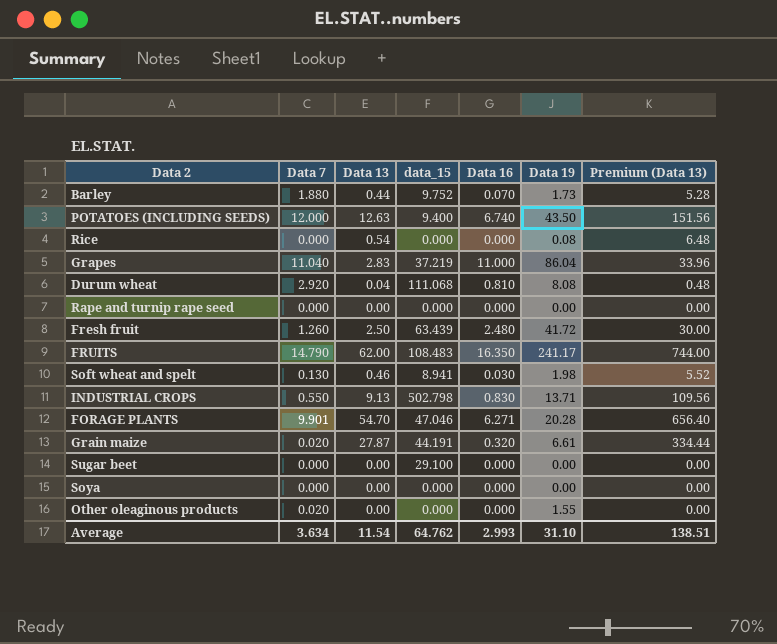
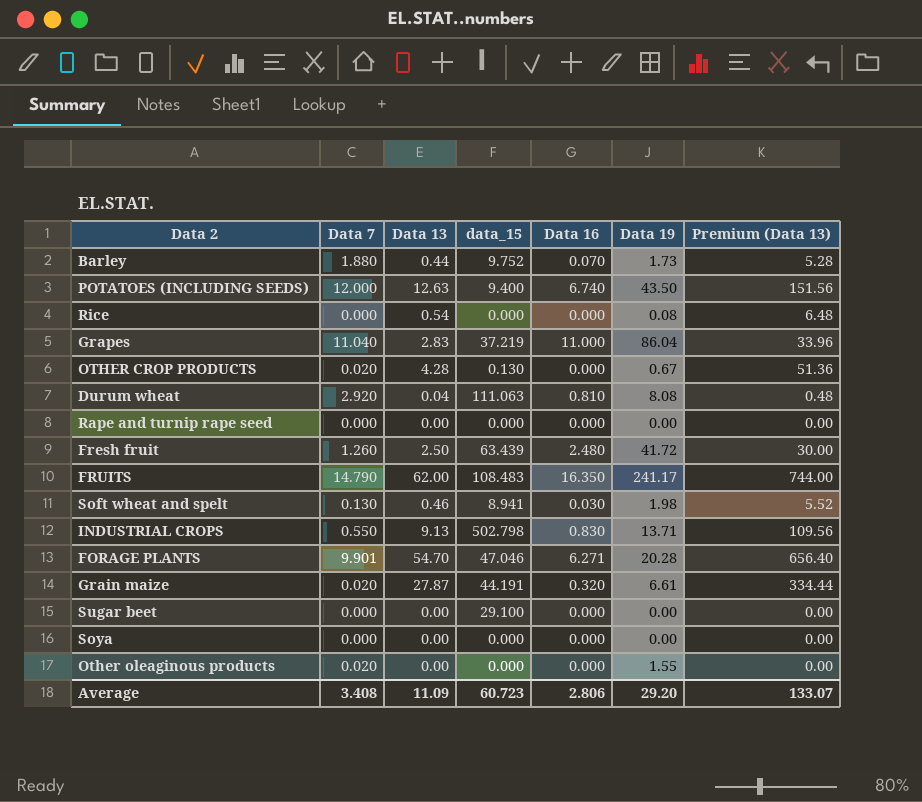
row OTHER CROP PRODUCTS: none -> 0.020 | 4.28 | 0.130 | 0.000 | 0.67 | 51.36
Durum wheat | data_15: 111.068 -> 111.063
Average | Data 7: 3.634 -> 3.408
Average | Data 13: 11.54 -> 11.09
Average | data_15: 64.762 -> 60.723
Average | Data 16: 2.993 -> 2.806
Average | Data 19: 31.10 -> 29.20
Average | Premium (Data 13): 138.51 -> 133.07

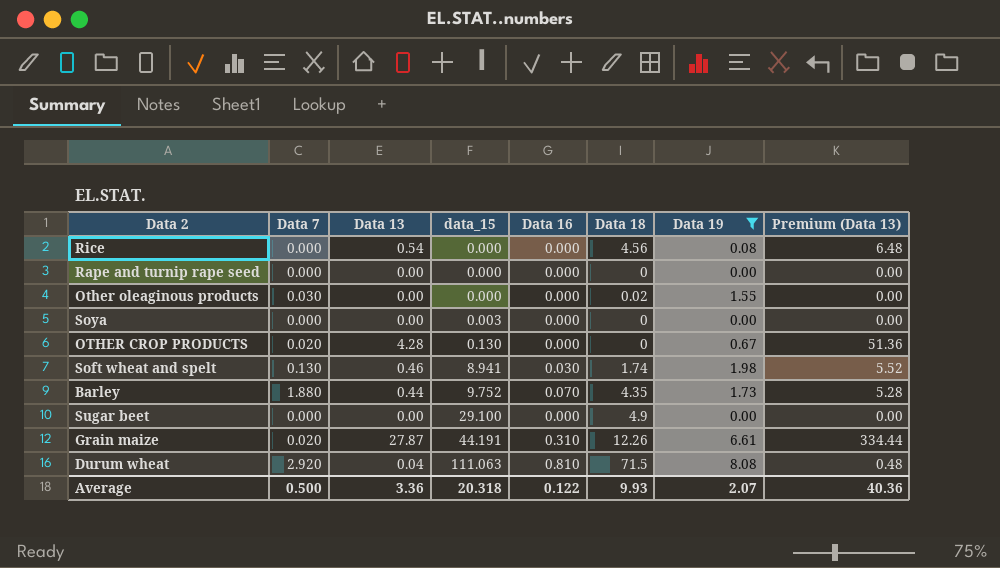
filter: none -> Data 19 <= 8.08
row order: none -> data_15 ascending
column Data 18 | position: none -> 6
Other oleaginous products | Data 7: 0.020 -> 0.030
Soya | data_15: 0.000 -> 0.003
Grain maize | Data 16: 0.320 -> 0.310
Average | Data 7: 3.408 -> 0.500
Average | Data 13: 11.09 -> 3.36
Average | data_15: 60.723 -> 20.318
Average | Data 16: 2.806 -> 0.122
Average | Data 19: 29.20 -> 2.07
Average | Premium (Data 13): 133.07 -> 40.36

